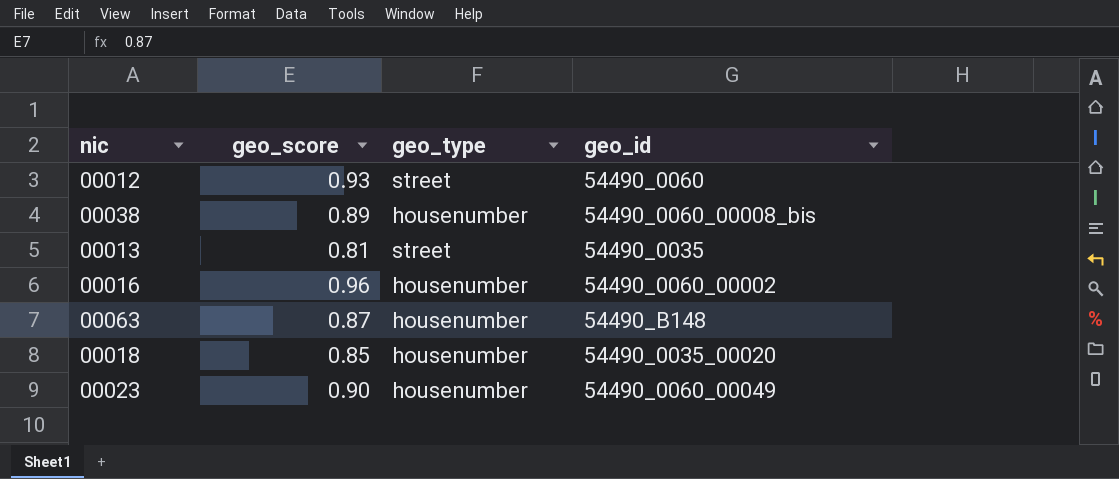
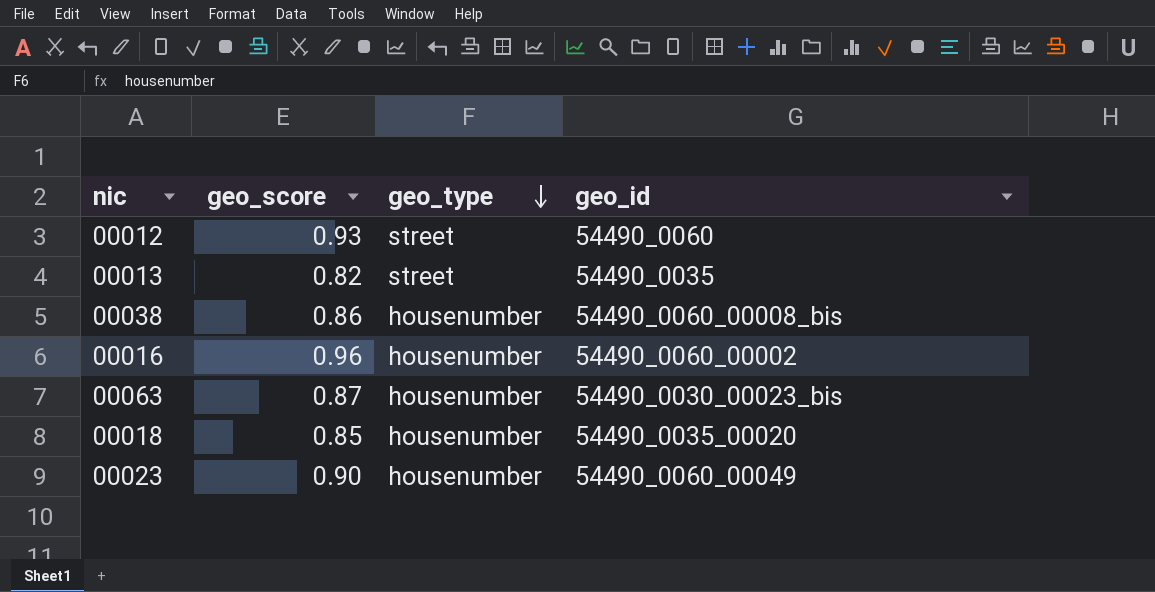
row order: none -> geo_type descending
00013 | geo_score: 0.81 -> 0.82
00038 | geo_score: 0.89 -> 0.86
00063 | geo_id: 54490_B148 -> 54490_0030_00023_bis

